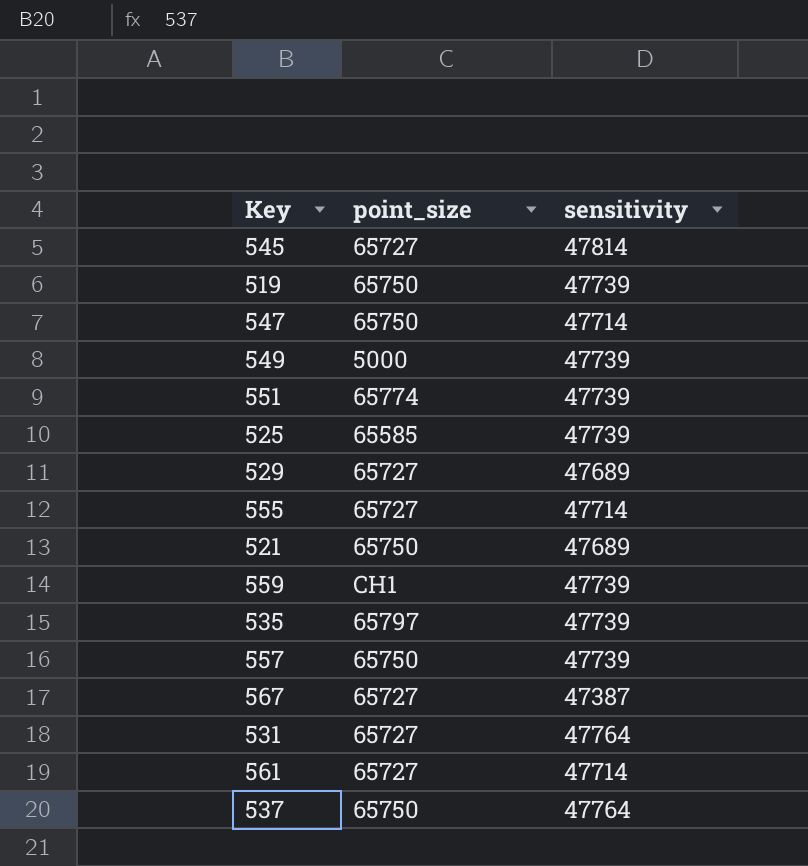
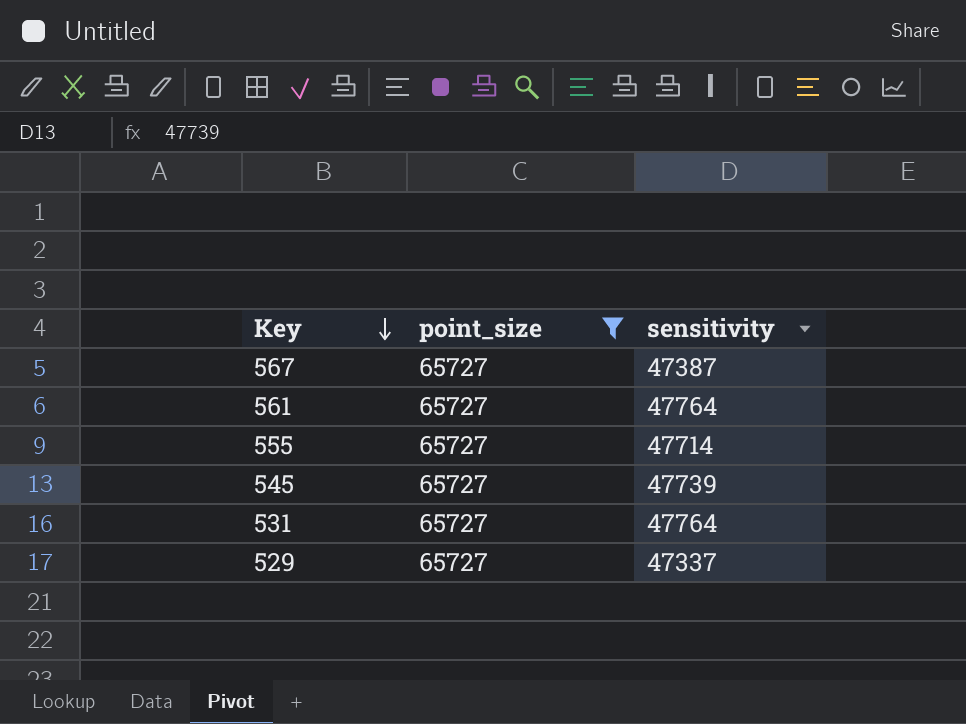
filter: none -> point_size = 65727
row order: none -> Key descending
561 | sensitivity: 47714 -> 47764
545 | sensitivity: 47814 -> 47739
529 | sensitivity: 47689 -> 47337

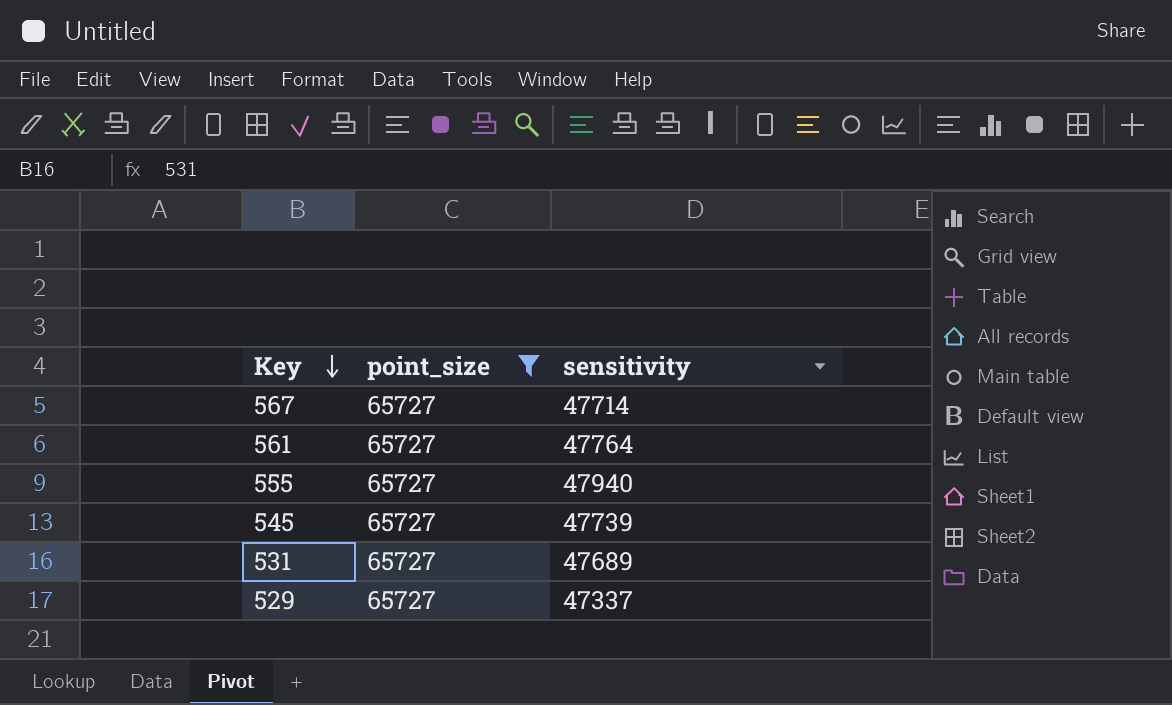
567 | sensitivity: 47387 -> 47714
555 | sensitivity: 47714 -> 47940
531 | sensitivity: 47764 -> 47689

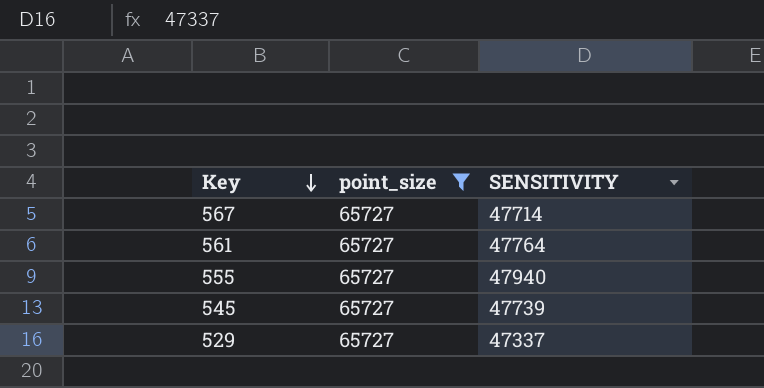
column name: sensitivity -> SENSITIVITY
row 531: 65727 | 47689 -> none

